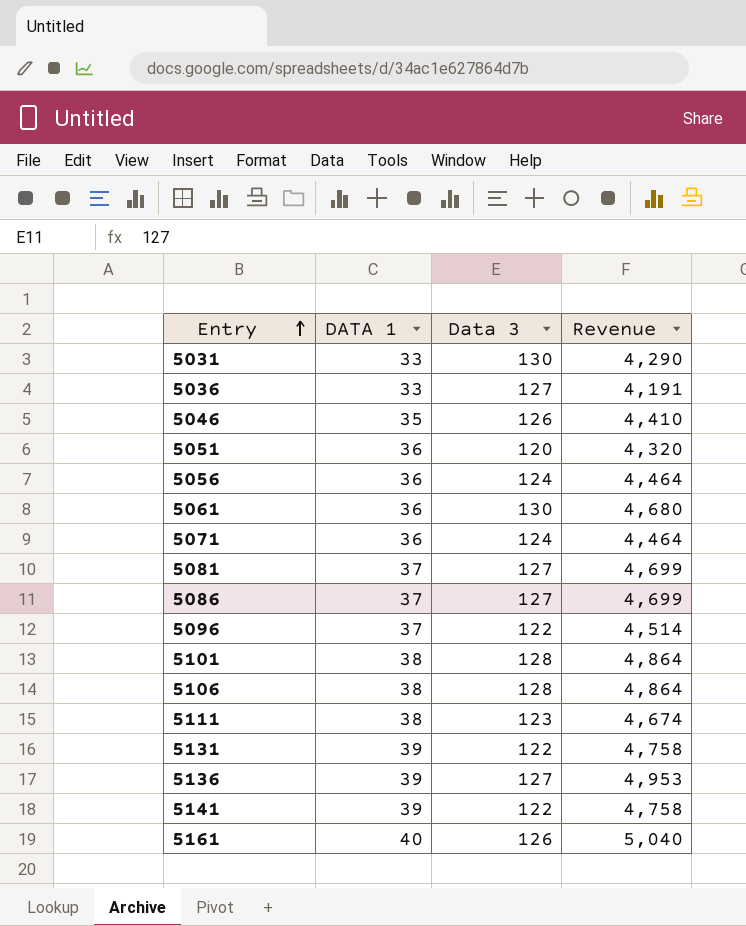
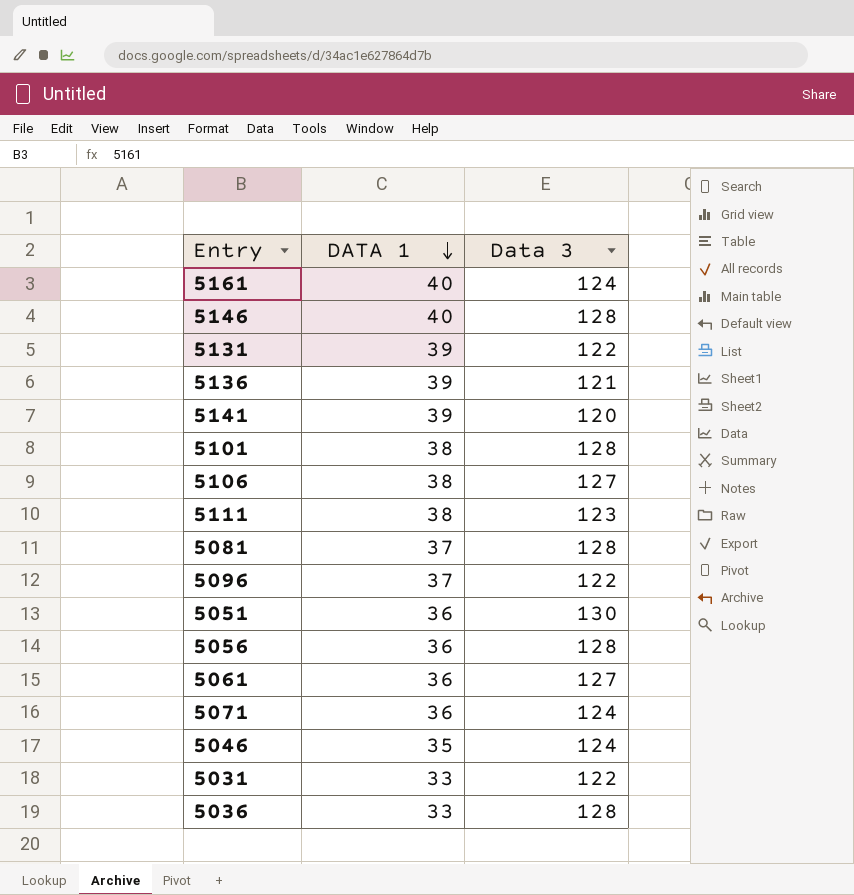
row order: Entry ascending -> DATA 1 descending
column Revenue | formula: [DATA 1] * [Data 3] -> none
row 5086: 37 | 127 | 4,699 -> none
5161 | Data 3: 126 -> 124
row 5146: none -> 40 | 128
5136 | Data 3: 127 -> 121
5141 | Data 3: 122 -> 120
5106 | Data 3: 128 -> 127
5081 | Data 3: 127 -> 128
5051 | Data 3: 120 -> 130
5056 | Data 3: 124 -> 128
5061 | Data 3: 130 -> 127
5046 | Data 3: 126 -> 124
5031 | Data 3: 130 -> 122
5036 | Data 3: 127 -> 128

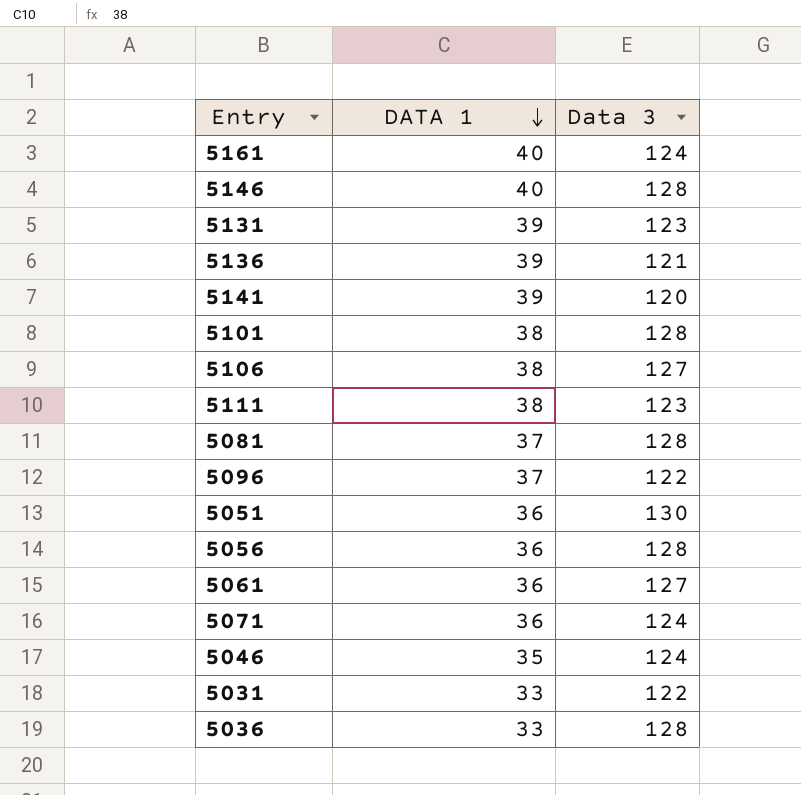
5131 | Data 3: 122 -> 123

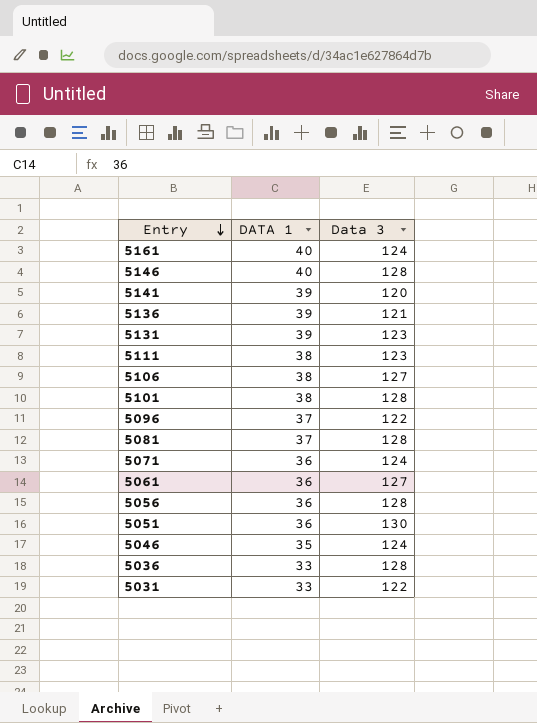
row order: DATA 1 descending -> Entry descending

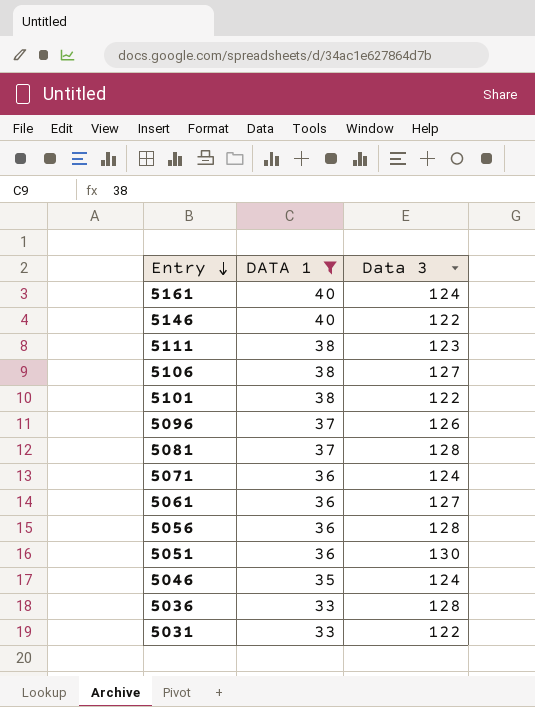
filter: none -> DATA 1 != 39
5146 | Data 3: 128 -> 122
5101 | Data 3: 128 -> 122
5096 | Data 3: 122 -> 126

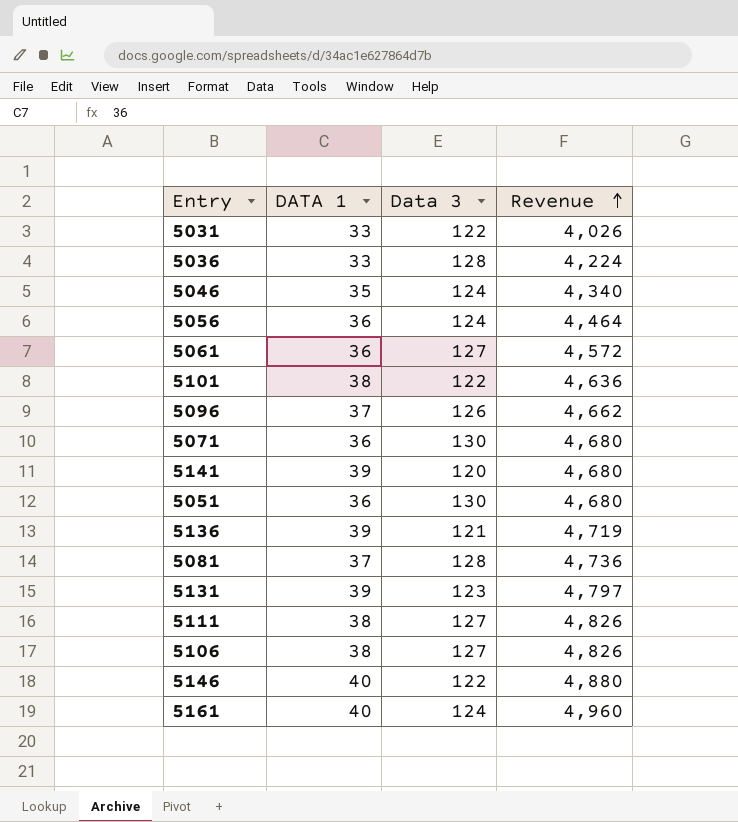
filter: DATA 1 != 39 -> none
row order: Entry descending -> Revenue ascending
column Revenue | formula: none -> [DATA 1] * [Data 3]
5056 | Data 3: 128 -> 124
5071 | Data 3: 124 -> 130
5111 | Data 3: 123 -> 127

